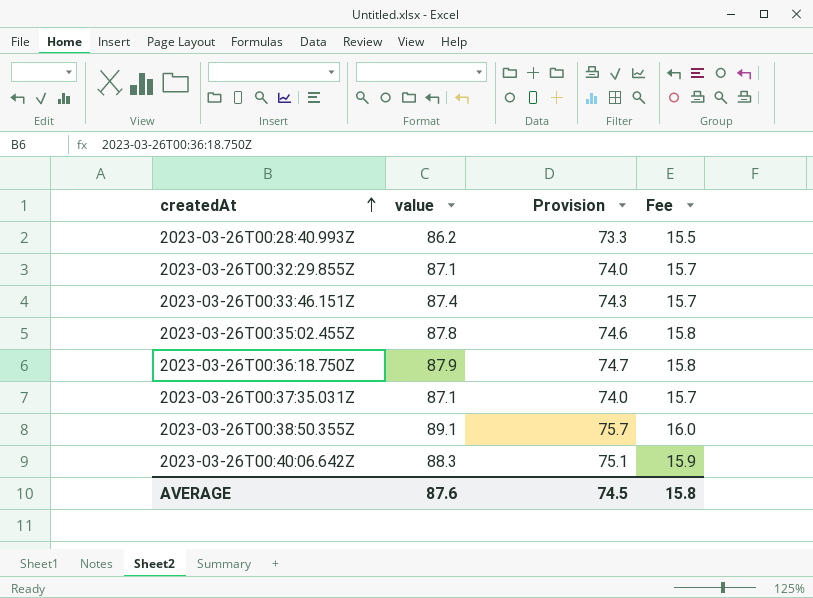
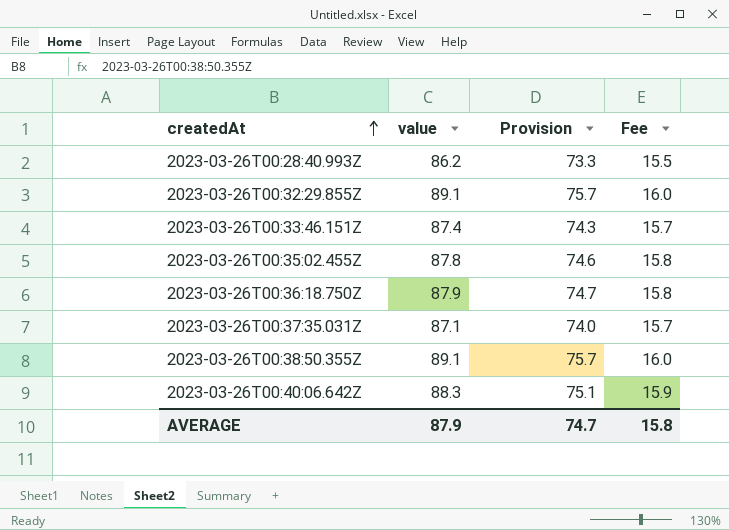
2023-03-26T00:32:29.855Z | value: 87.1 -> 89.1
2023-03-26T00:32:29.855Z | Provision: 74.0 -> 75.7
2023-03-26T00:32:29.855Z | Fee: 15.7 -> 16.0
AVERAGE | value: 87.6 -> 87.9
AVERAGE | Provision: 74.5 -> 74.7

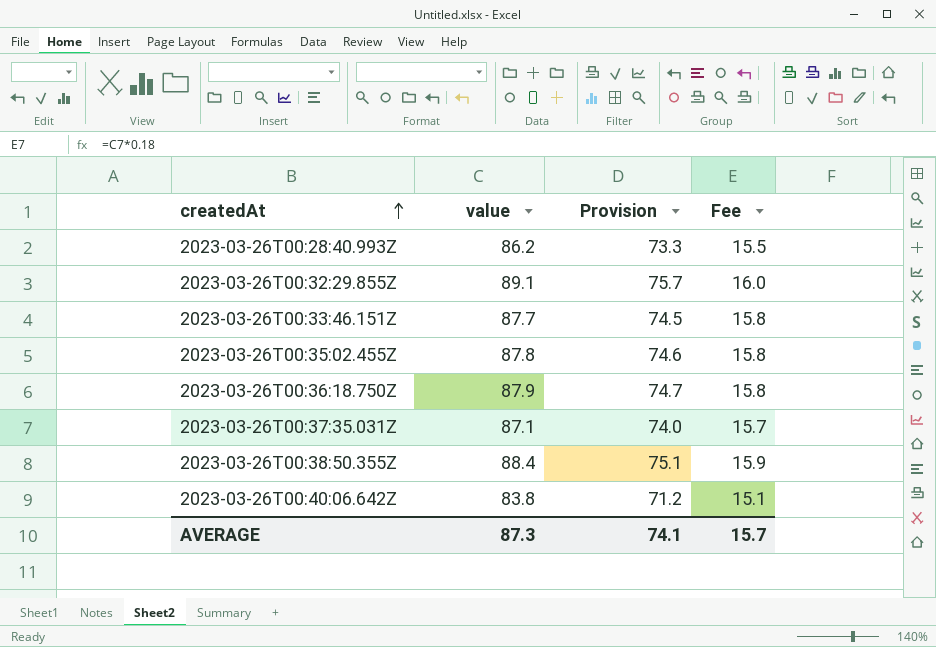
2023-03-26T00:33:46.151Z | value: 87.4 -> 87.7
2023-03-26T00:33:46.151Z | Provision: 74.3 -> 74.5
2023-03-26T00:33:46.151Z | Fee: 15.7 -> 15.8
2023-03-26T00:38:50.355Z | value: 89.1 -> 88.4
2023-03-26T00:38:50.355Z | Provision: 75.7 -> 75.1
2023-03-26T00:38:50.355Z | Fee: 16.0 -> 15.9
2023-03-26T00:40:06.642Z | value: 88.3 -> 83.8
2023-03-26T00:40:06.642Z | Provision: 75.1 -> 71.2
2023-03-26T00:40:06.642Z | Fee: 15.9 -> 15.1
AVERAGE | value: 87.9 -> 87.3
AVERAGE | Provision: 74.7 -> 74.1
AVERAGE | Fee: 15.8 -> 15.7

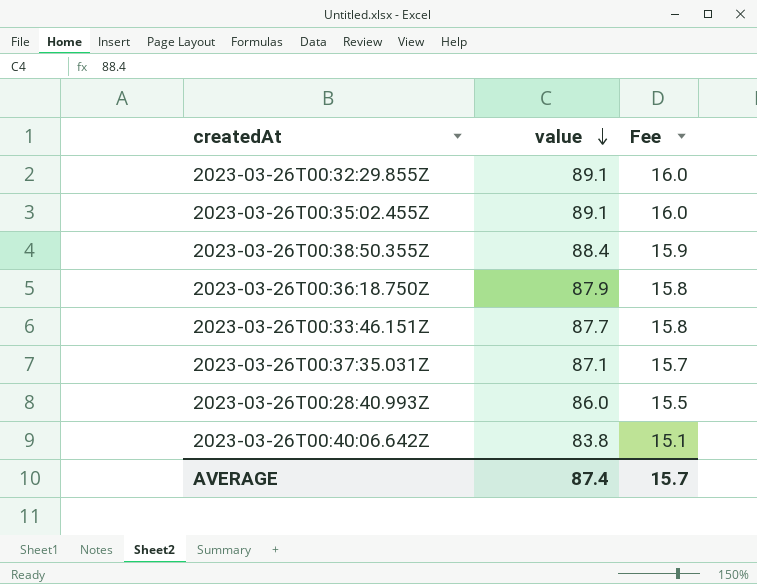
row order: createdAt ascending -> value descending
column Provision | formula: [value] * 0.85 -> none
2023-03-26T00:35:02.455Z | value: 87.8 -> 89.1
2023-03-26T00:35:02.455Z | Fee: 15.8 -> 16.0
2023-03-26T00:28:40.993Z | value: 86.2 -> 86.0
AVERAGE | value: 87.3 -> 87.4

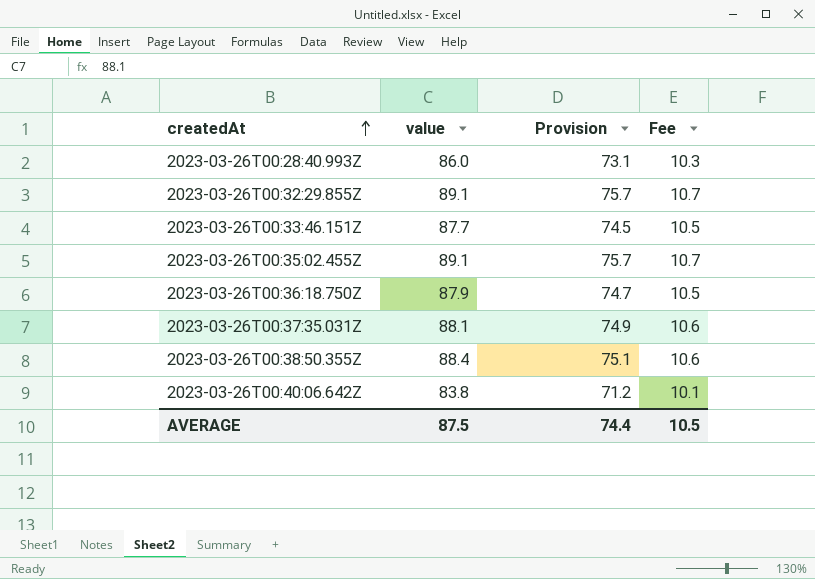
row order: value descending -> createdAt ascending
column Provision | formula: none -> [value] * 0.85
column Fee | formula: [value] * 0.18 -> [value] * 0.12
2023-03-26T00:37:35.031Z | value: 87.1 -> 88.1
AVERAGE | value: 87.4 -> 87.5
AVERAGE | Fee: 15.7 -> 10.5

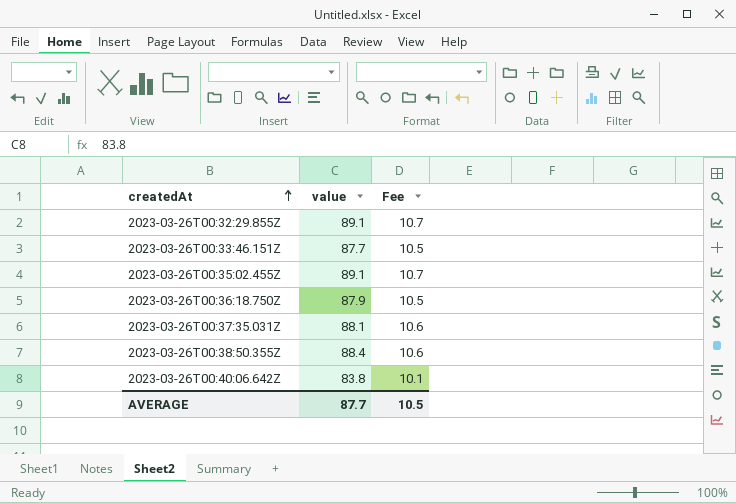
column Provision | formula: [value] * 0.85 -> none
row 2023-03-26T00:28:40.993Z: 86.0 | 73.1 | 10.3 -> none
AVERAGE | value: 87.5 -> 87.7

